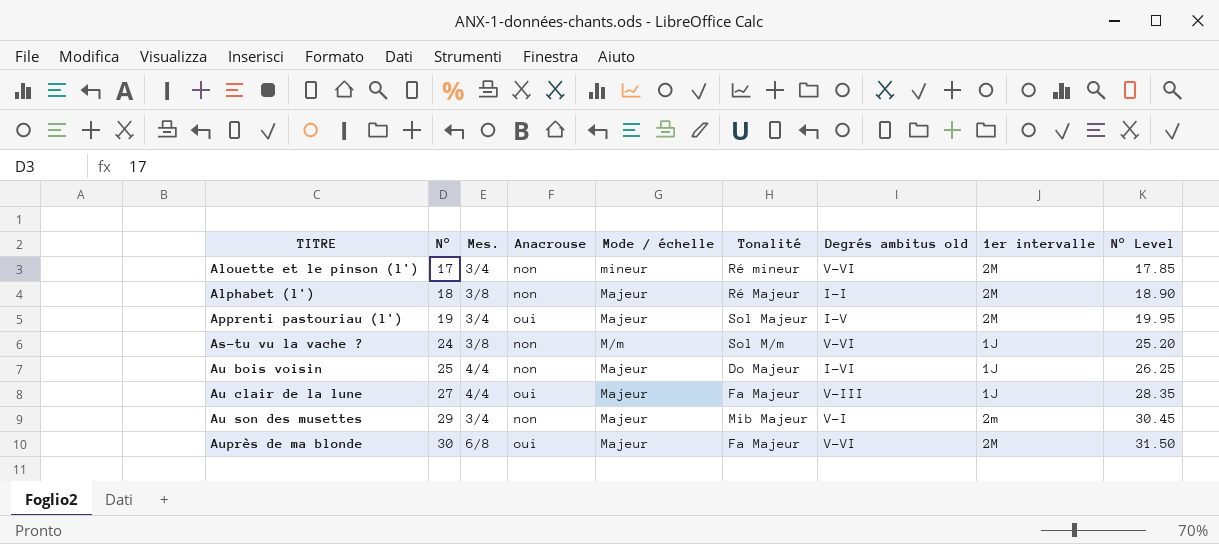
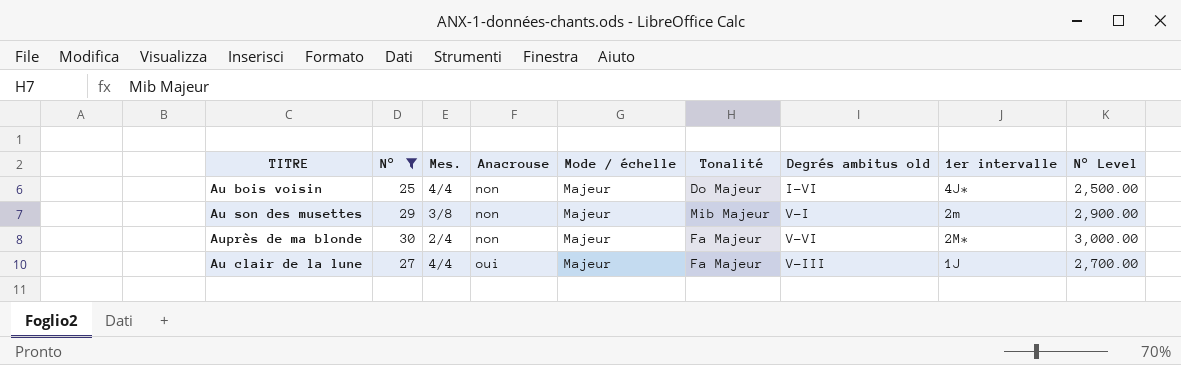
filter: none -> N° >= 25
row order: TITRE ascending -> Anacrouse ascending
column N° Level | formula: [N°] * 1.05 -> [N°] * 100
Au bois voisin | 1er intervalle: 1J -> 4J*
Au son des musettes | Mes.: 3/4 -> 3/8
Auprès de ma blonde | Mes.: 6/8 -> 2/4
Auprès de ma blonde | Anacrouse: oui -> non
Auprès de ma blonde | 1er intervalle: 2M -> 2M*

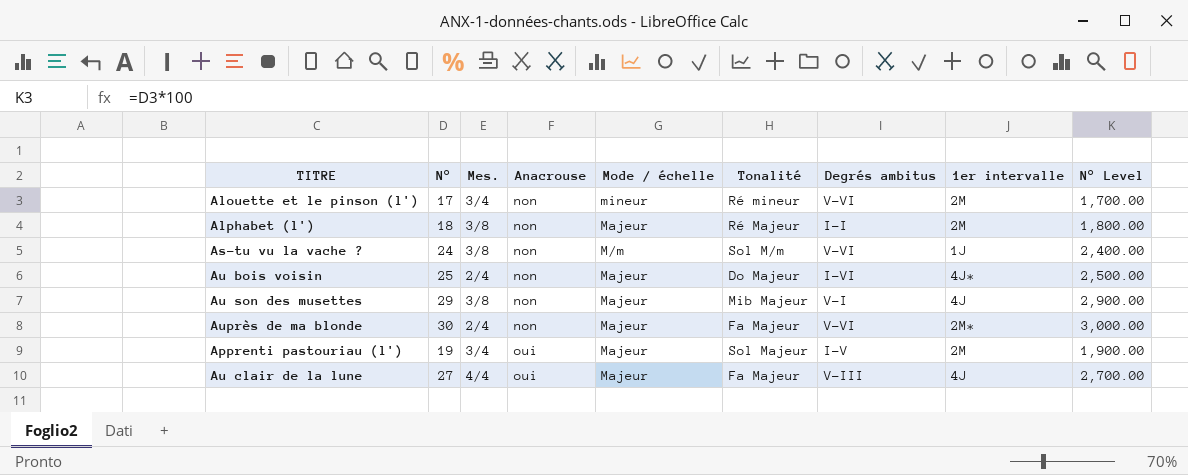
filter: N° >= 25 -> none
column name: Degrés ambitus old -> Degrés ambitus
Au bois voisin | Mes.: 4/4 -> 2/4
Au son des musettes | 1er intervalle: 2m -> 4J
Au clair de la lune | 1er intervalle: 1J -> 4J

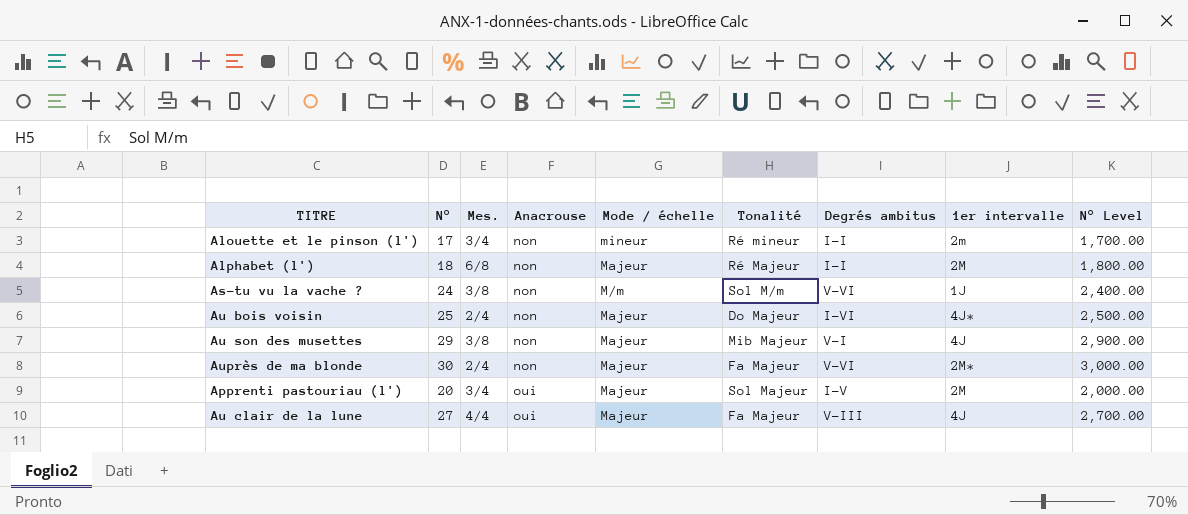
Alouette et le pinson (l') | Degrés ambitus: V-VI -> I-I
Alouette et le pinson (l') | 1er intervalle: 2M -> 2m
Alphabet (l') | Mes.: 3/8 -> 6/8
Apprenti pastouriau (l') | N°: 19 -> 20
Apprenti pastouriau (l') | N° Level: 1,900.00 -> 2,000.00

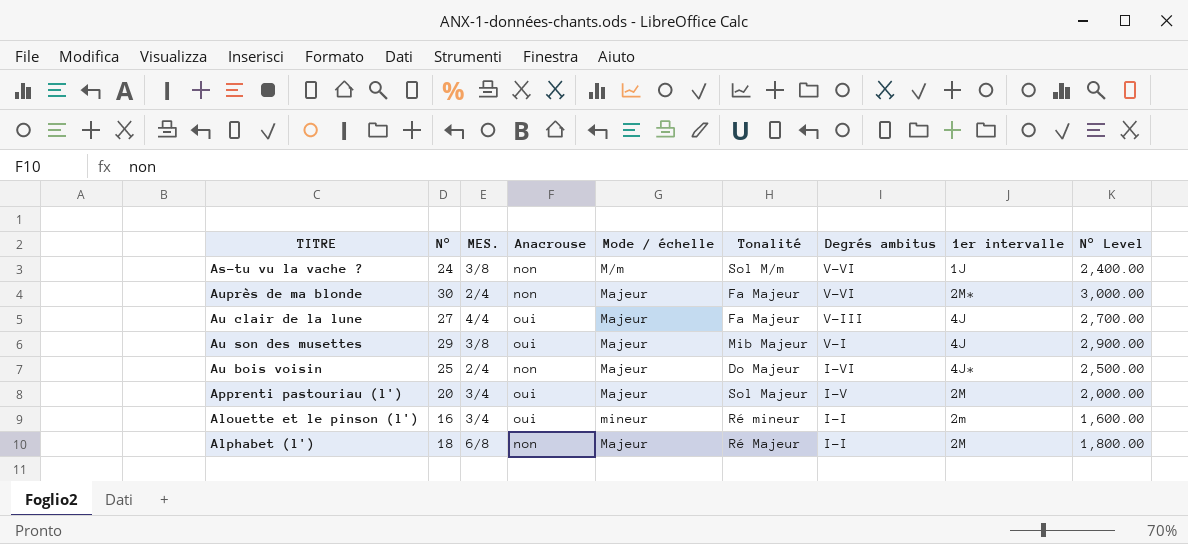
row order: Anacrouse ascending -> Degrés ambitus descending
column name: Mes. -> MES.
Au son des musettes | Anacrouse: non -> oui
Alouette et le pinson (l') | N°: 17 -> 16
Alouette et le pinson (l') | Anacrouse: non -> oui
Alouette et le pinson (l') | N° Level: 1,700.00 -> 1,600.00

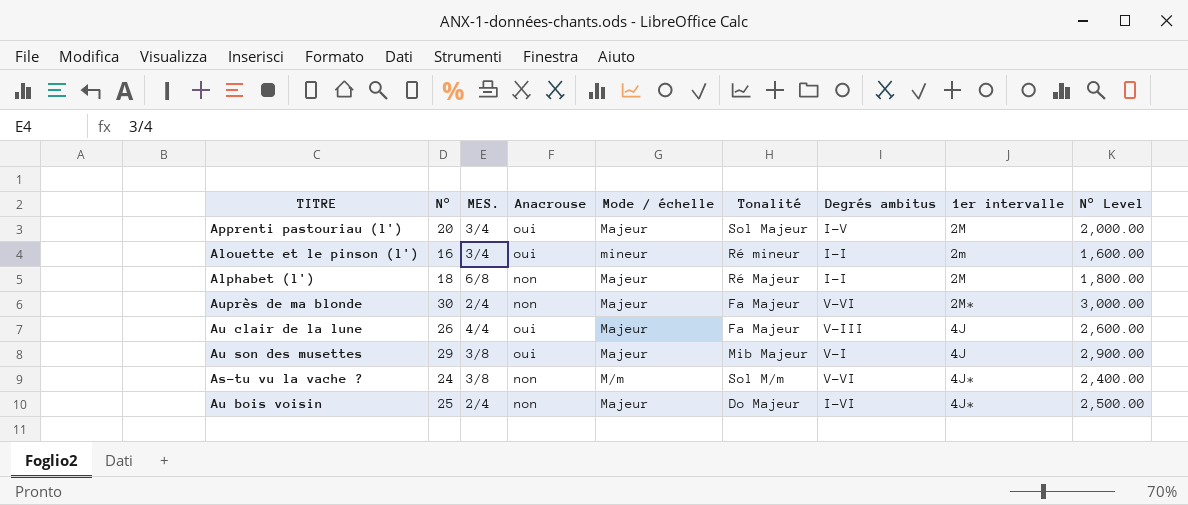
row order: Degrés ambitus descending -> 1er intervalle ascending
Au clair de la lune | N°: 27 -> 26
Au clair de la lune | N° Level: 2,700.00 -> 2,600.00
As-tu vu la vache ? | 1er intervalle: 1J -> 4J*

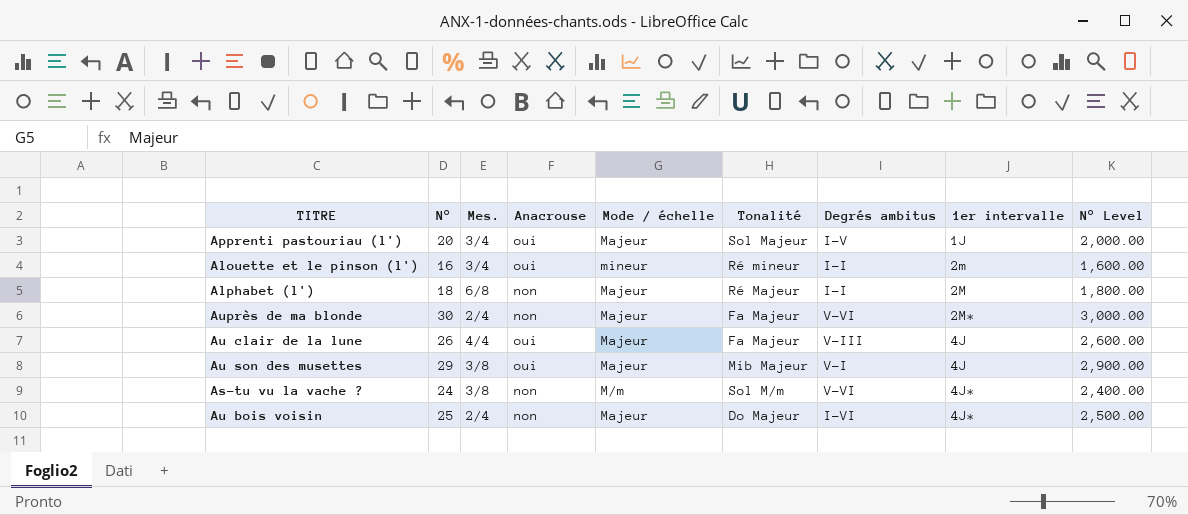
column name: MES. -> Mes.
Apprenti pastouriau (l') | 1er intervalle: 2M -> 1J

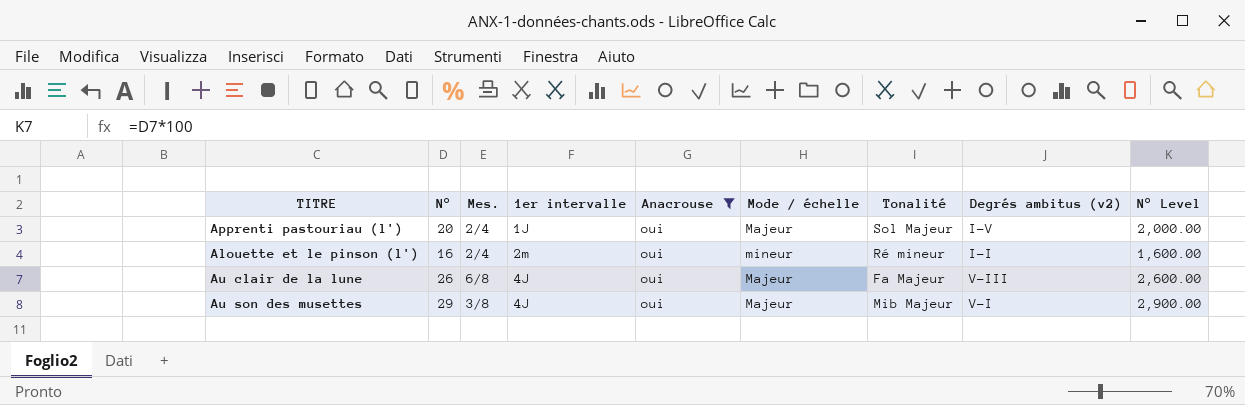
filter: none -> Anacrouse = oui
column 1er intervalle | position: 8 -> 4
column name: Degrés ambitus -> Degrés ambitus (v2)
Apprenti pastouriau (l') | Mes.: 3/4 -> 2/4
Alouette et le pinson (l') | Mes.: 3/4 -> 2/4
Au clair de la lune | Mes.: 4/4 -> 6/8

